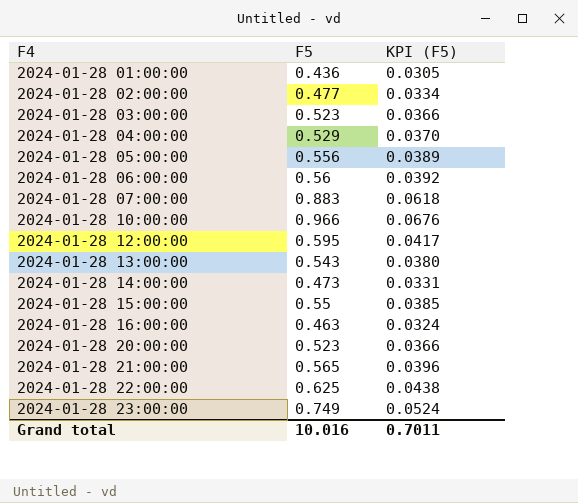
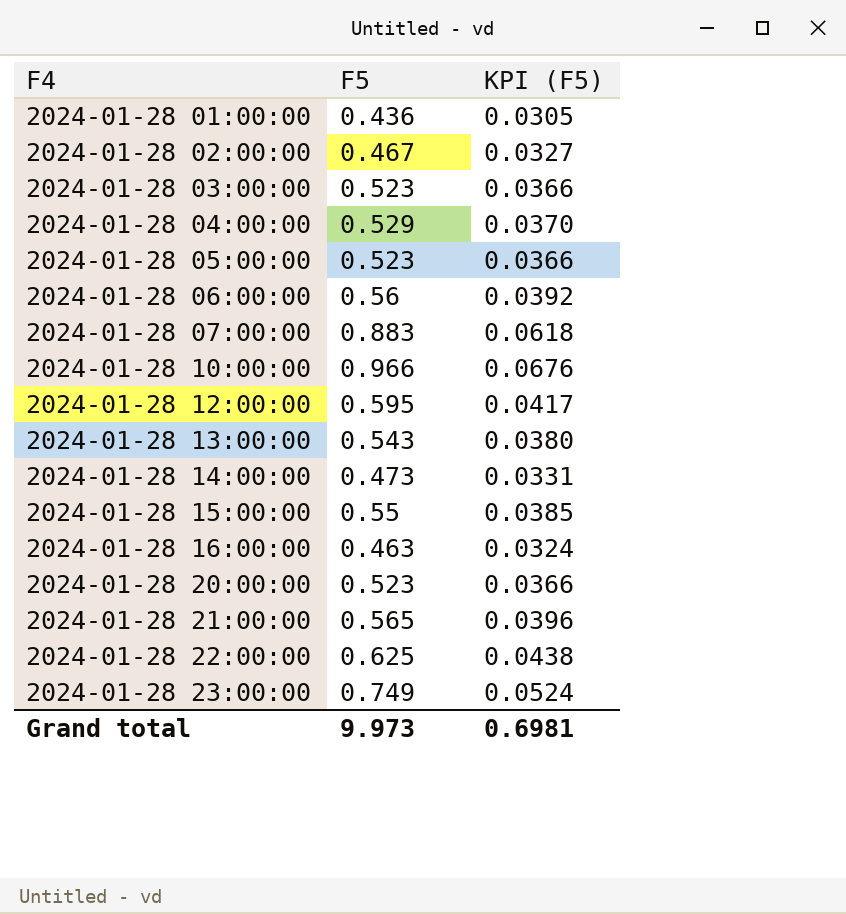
2024-01-28 02:00:00 | F5: 0.477 -> 0.467
2024-01-28 02:00:00 | KPI (F5): 0.0334 -> 0.0327
2024-01-28 05:00:00 | F5: 0.556 -> 0.523
2024-01-28 05:00:00 | KPI (F5): 0.0389 -> 0.0366
Grand total | F5: 10.016 -> 9.973
Grand total | KPI (F5): 0.7011 -> 0.6981

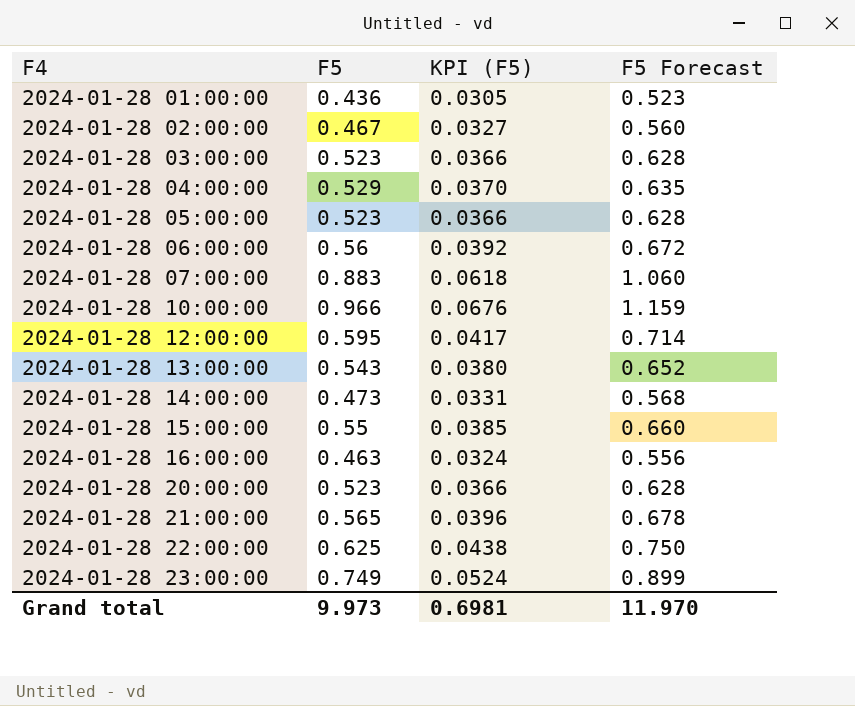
column F5 Forecast | formula: none -> [F5] * 1.2

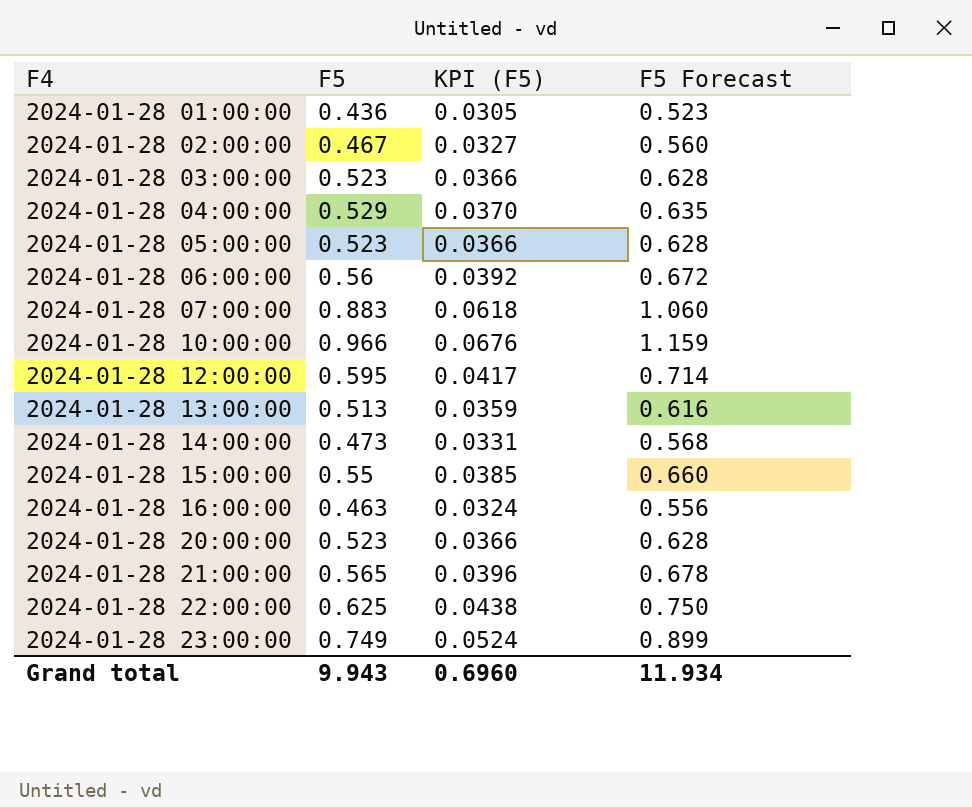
2024-01-28 13:00:00 | F5: 0.543 -> 0.513
2024-01-28 13:00:00 | KPI (F5): 0.0380 -> 0.0359
2024-01-28 13:00:00 | F5 Forecast: 0.652 -> 0.616
Grand total | F5: 9.973 -> 9.943
Grand total | KPI (F5): 0.6981 -> 0.6960
Grand total | F5 Forecast: 11.970 -> 11.934

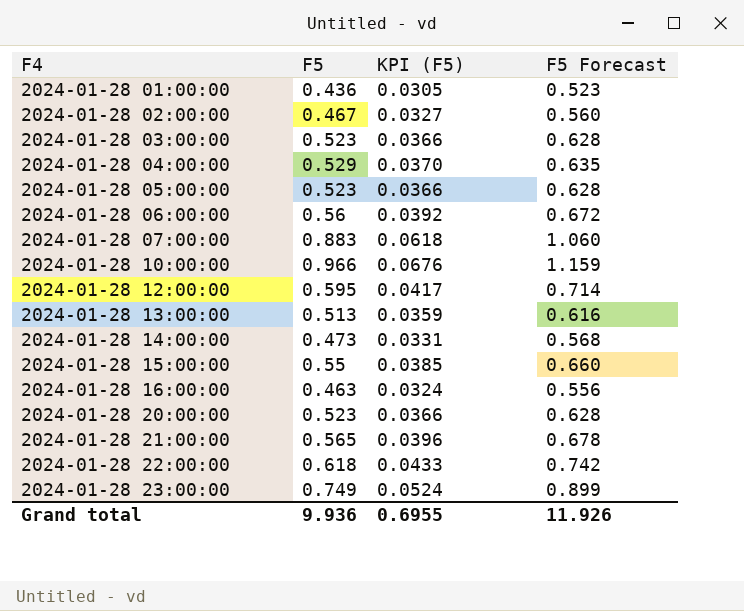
2024-01-28 22:00:00 | F5: 0.625 -> 0.618
2024-01-28 22:00:00 | KPI (F5): 0.0438 -> 0.0433
2024-01-28 22:00:00 | F5 Forecast: 0.750 -> 0.742
Grand total | F5: 9.943 -> 9.936
Grand total | KPI (F5): 0.6960 -> 0.6955
Grand total | F5 Forecast: 11.934 -> 11.926

